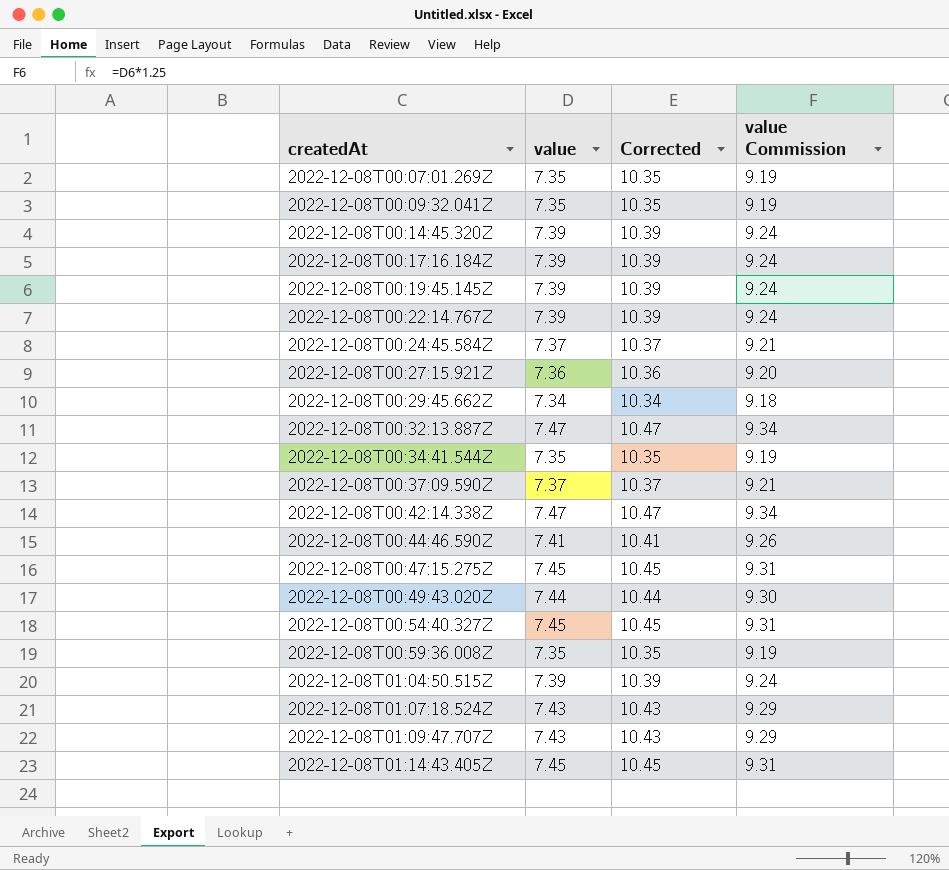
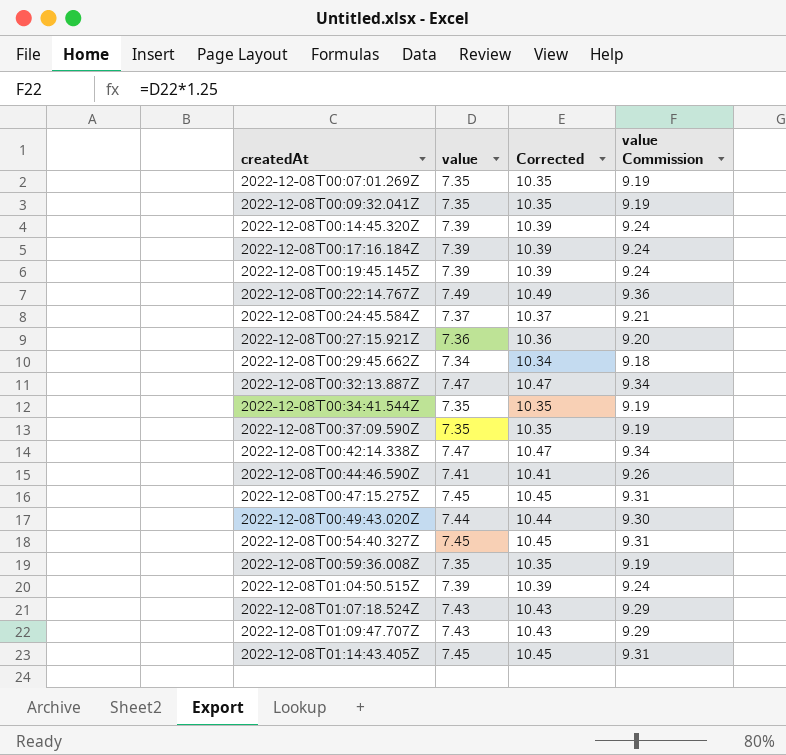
2022-12-08T00:22:14.767Z | value: 7.39 -> 7.49
2022-12-08T00:22:14.767Z | Corrected: 10.39 -> 10.49
2022-12-08T00:22:14.767Z | value Commission: 9.24 -> 9.36
2022-12-08T00:37:09.590Z | value: 7.37 -> 7.35
2022-12-08T00:37:09.590Z | Corrected: 10.37 -> 10.35
2022-12-08T00:37:09.590Z | value Commission: 9.21 -> 9.19

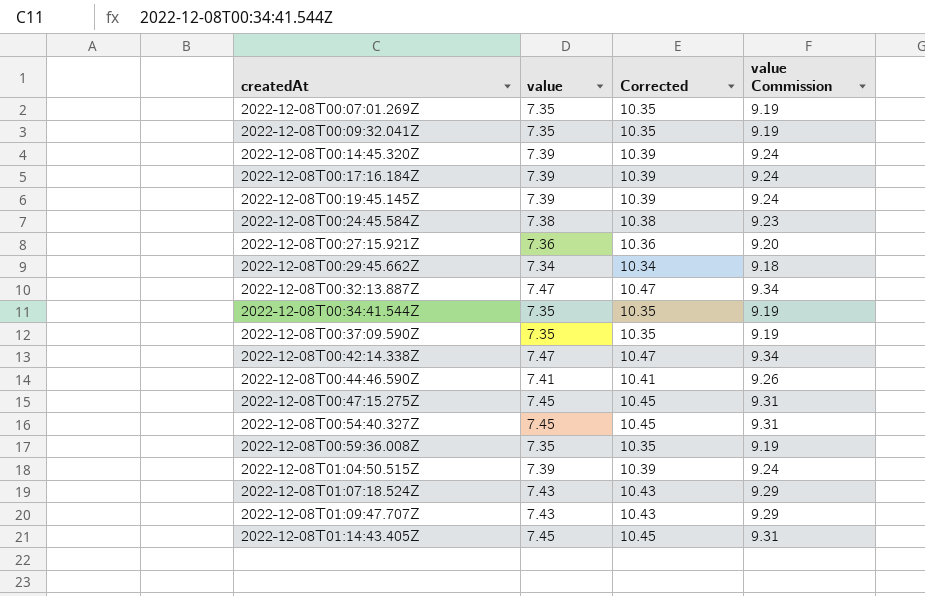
row 2022-12-08T00:22:14.767Z: 7.49 | 10.49 | 9.36 -> none
row 2022-12-08T00:49:43.020Z: 7.44 | 10.44 | 9.30 -> none
2022-12-08T00:24:45.584Z | value: 7.37 -> 7.38
2022-12-08T00:24:45.584Z | Corrected: 10.37 -> 10.38
2022-12-08T00:24:45.584Z | value Commission: 9.21 -> 9.23

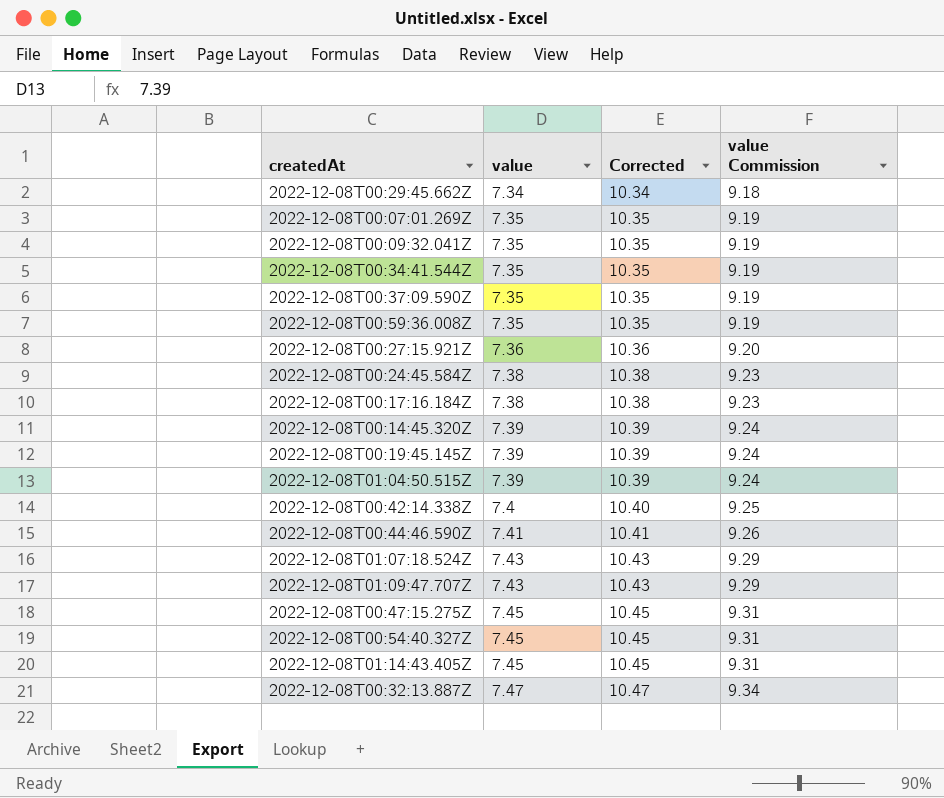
row order: createdAt ascending -> value ascending
2022-12-08T00:17:16.184Z | value: 7.39 -> 7.38
2022-12-08T00:17:16.184Z | Corrected: 10.39 -> 10.38
2022-12-08T00:17:16.184Z | value Commission: 9.24 -> 9.23
2022-12-08T00:42:14.338Z | value: 7.47 -> 7.4
2022-12-08T00:42:14.338Z | Corrected: 10.47 -> 10.40
2022-12-08T00:42:14.338Z | value Commission: 9.34 -> 9.25

